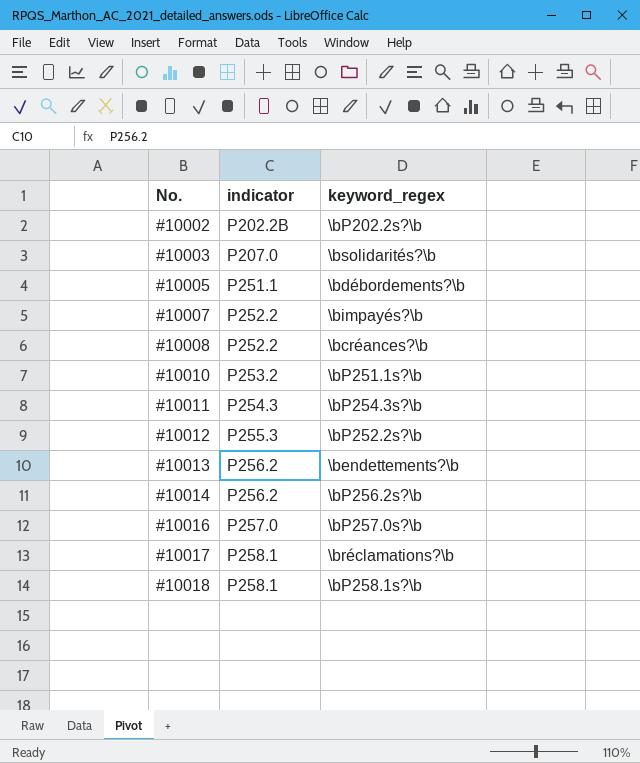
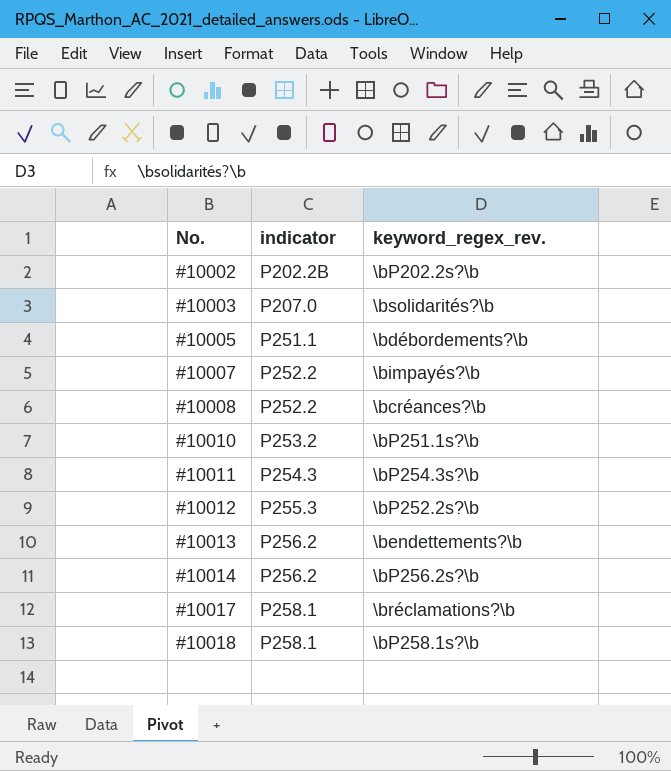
column name: keyword_regex -> keyword_regex_rev.
row #10016: P257.0 | \bP257.0s?\b -> none

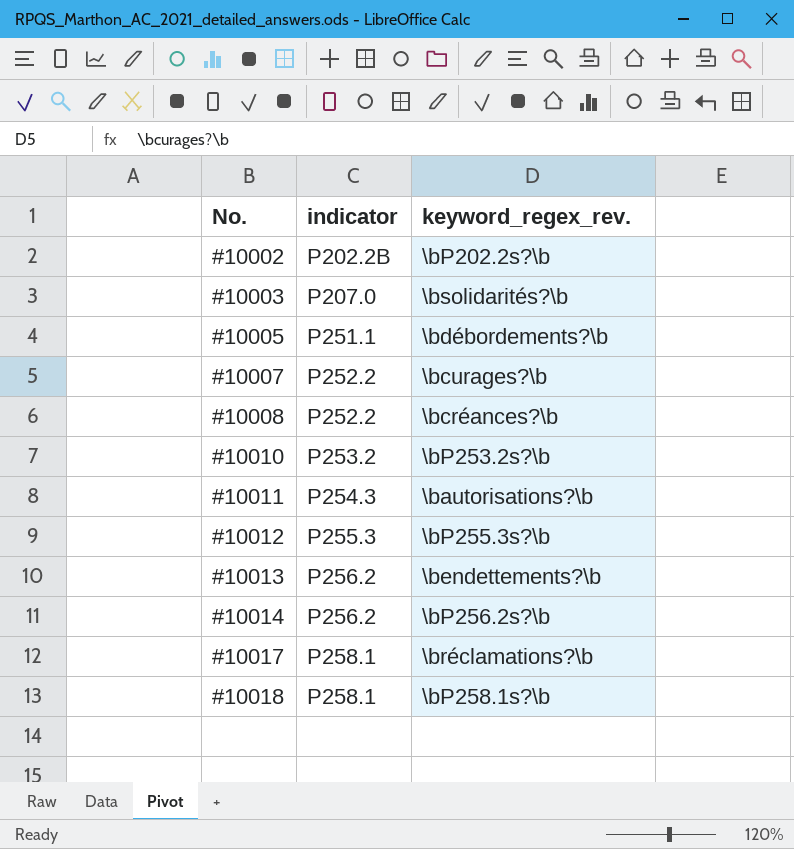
#10007 | keyword_regex_rev.: \bimpayés?\b -> \bcurages?\b
#10010 | keyword_regex_rev.: \bP251.1s?\b -> \bP253.2s?\b
#10011 | keyword_regex_rev.: \bP254.3s?\b -> \bautorisations?\b
#10012 | keyword_regex_rev.: \bP252.2s?\b -> \bP255.3s?\b

